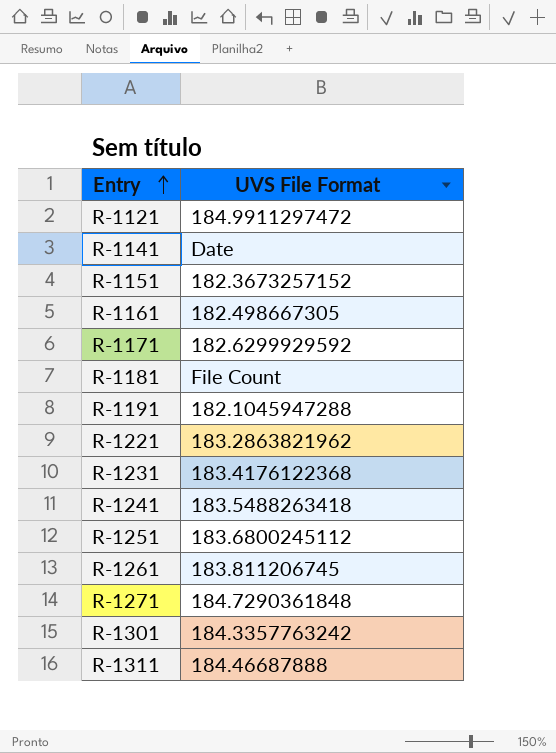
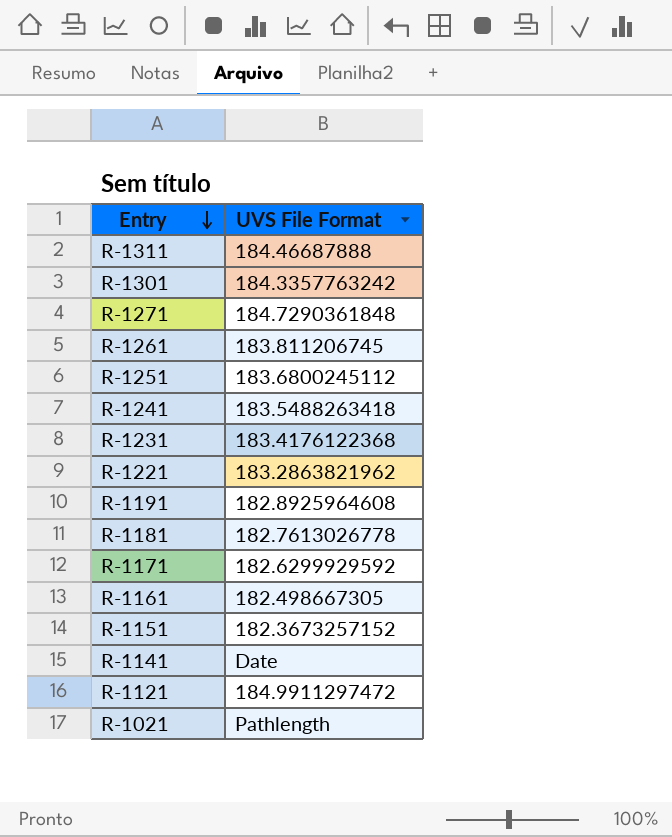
row order: Entry ascending -> Entry descending
R-1191 | UVS File Format: 182.1045947288 -> 182.8925964608
R-1181 | UVS File Format: File Count -> 182.7613026778
row R-1021: none -> Pathlength

